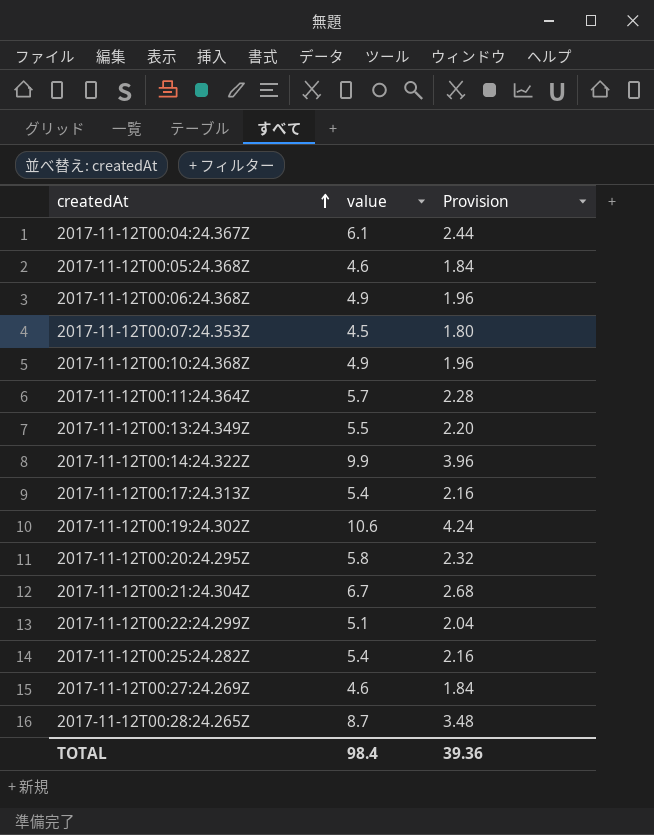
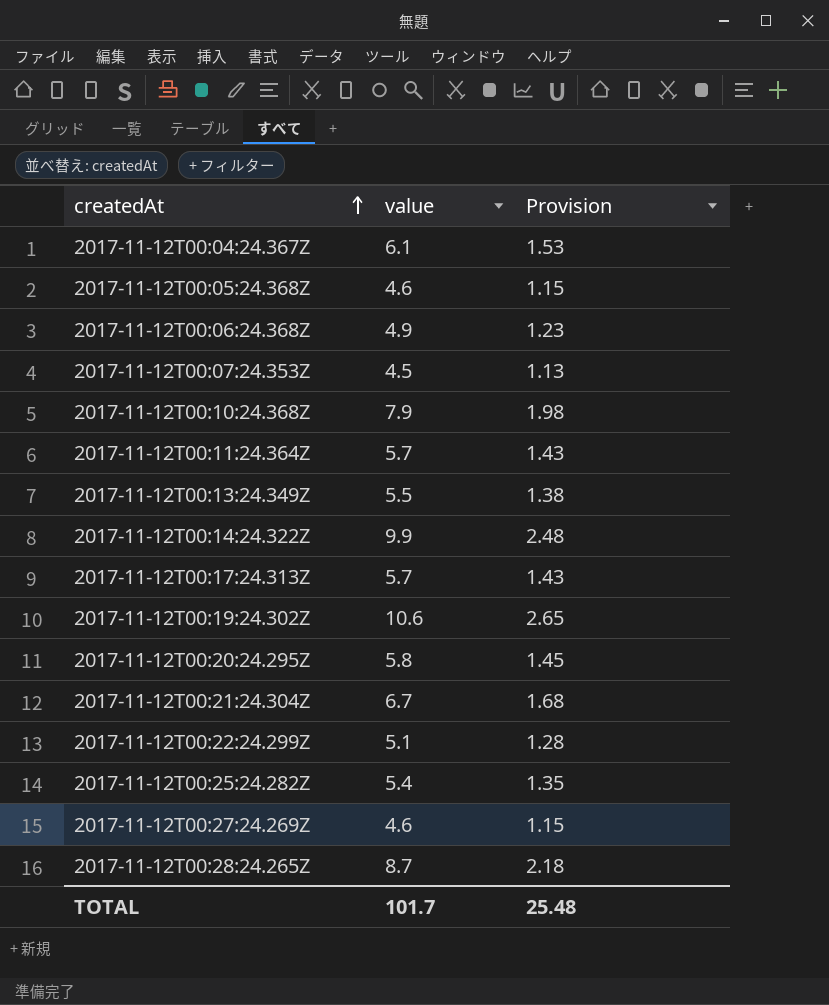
column Provision | formula: [value] * 0.4 -> [value] * 0.25
2017-11-12T00:10:24.368Z | value: 4.9 -> 7.9
2017-11-12T00:17:24.313Z | value: 5.4 -> 5.7
TOTAL | value: 98.4 -> 101.7
TOTAL | Provision: 39.36 -> 25.48

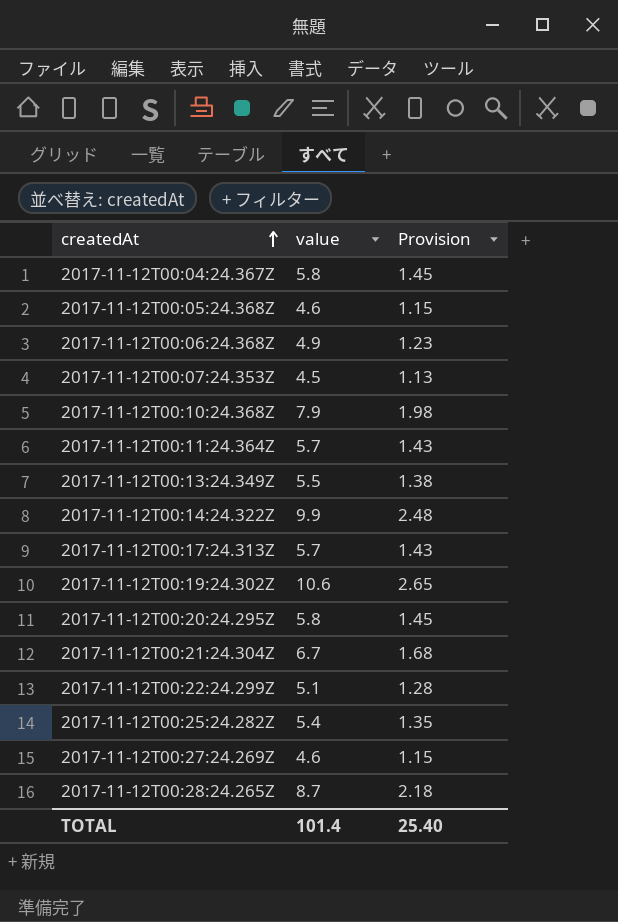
2017-11-12T00:04:24.367Z | value: 6.1 -> 5.8
2017-11-12T00:04:24.367Z | Provision: 1.53 -> 1.45
TOTAL | value: 101.7 -> 101.4
TOTAL | Provision: 25.48 -> 25.40

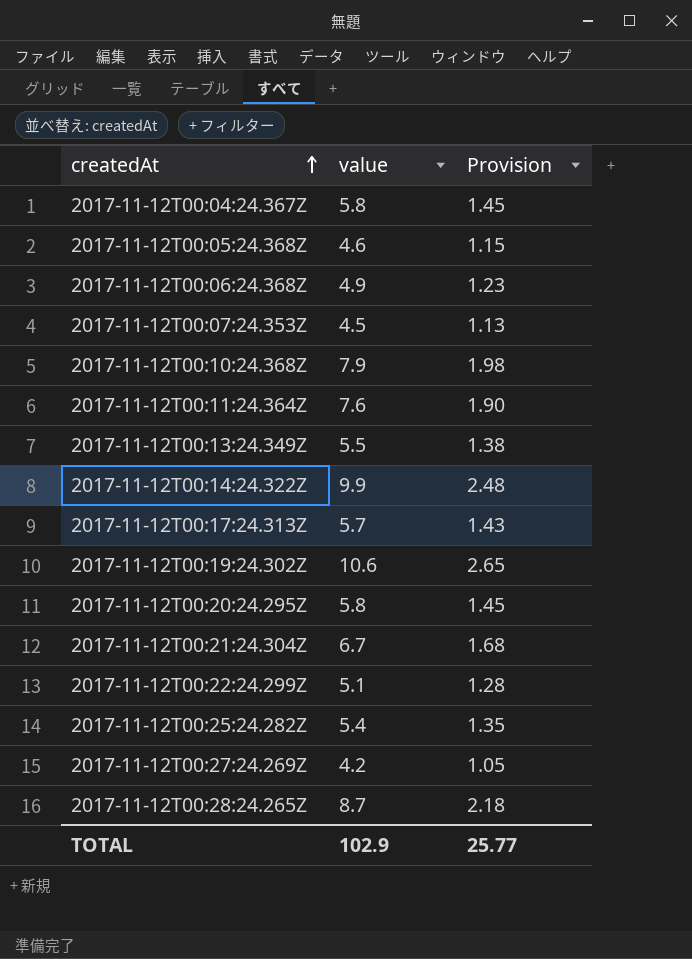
2017-11-12T00:11:24.364Z | value: 5.7 -> 7.6
2017-11-12T00:11:24.364Z | Provision: 1.43 -> 1.90
2017-11-12T00:27:24.269Z | value: 4.6 -> 4.2
2017-11-12T00:27:24.269Z | Provision: 1.15 -> 1.05
TOTAL | value: 101.4 -> 102.9
TOTAL | Provision: 25.40 -> 25.77

